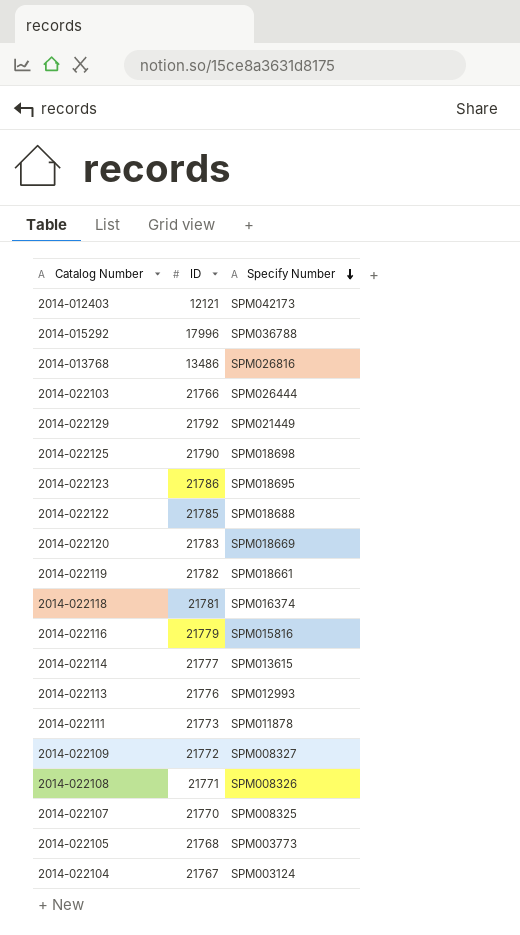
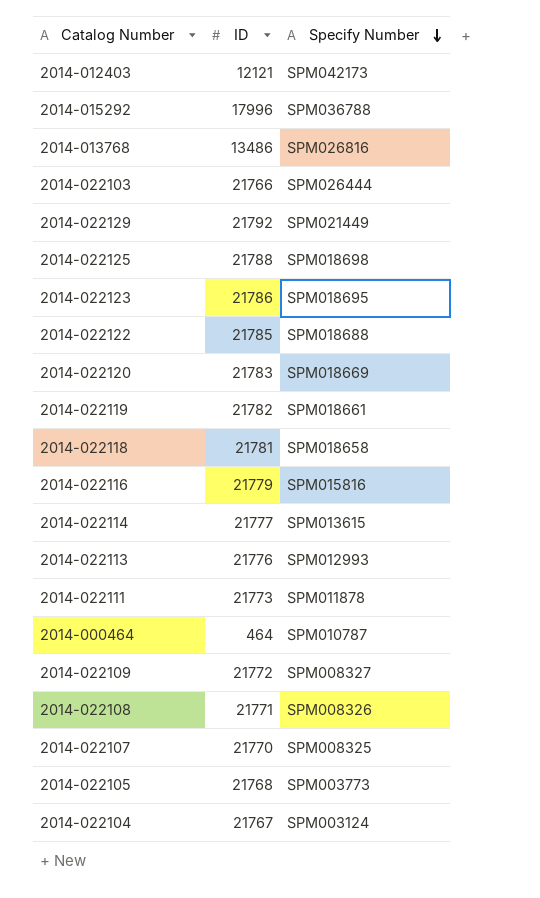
2014-022125 | ID: 21790 -> 21788
2014-022118 | Specify Number: SPM016374 -> SPM018658
row 2014-000464: none -> 464 | SPM010787

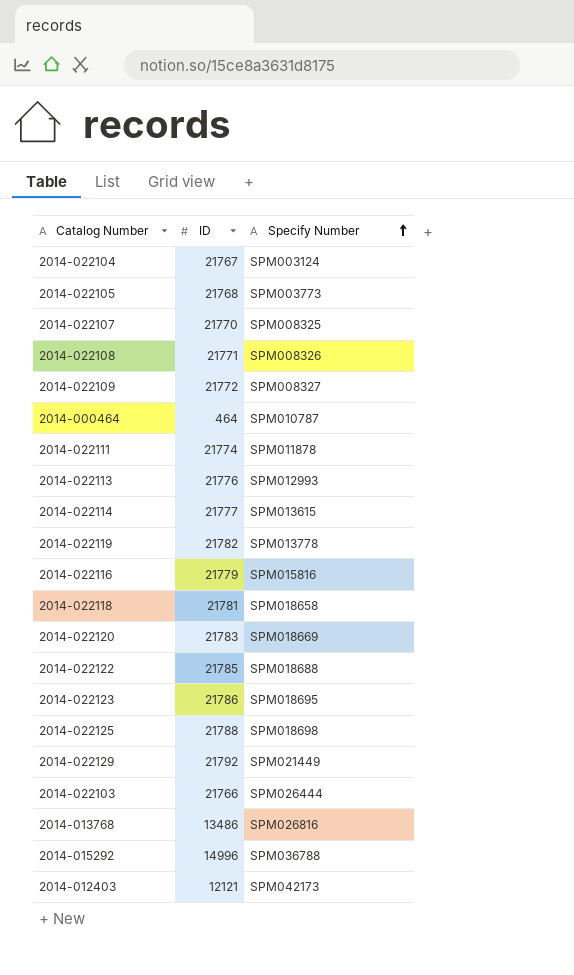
row order: Specify Number descending -> Specify Number ascending
2014-022111 | ID: 21773 -> 21774
2014-022119 | Specify Number: SPM018661 -> SPM013778
2014-015292 | ID: 17996 -> 14996

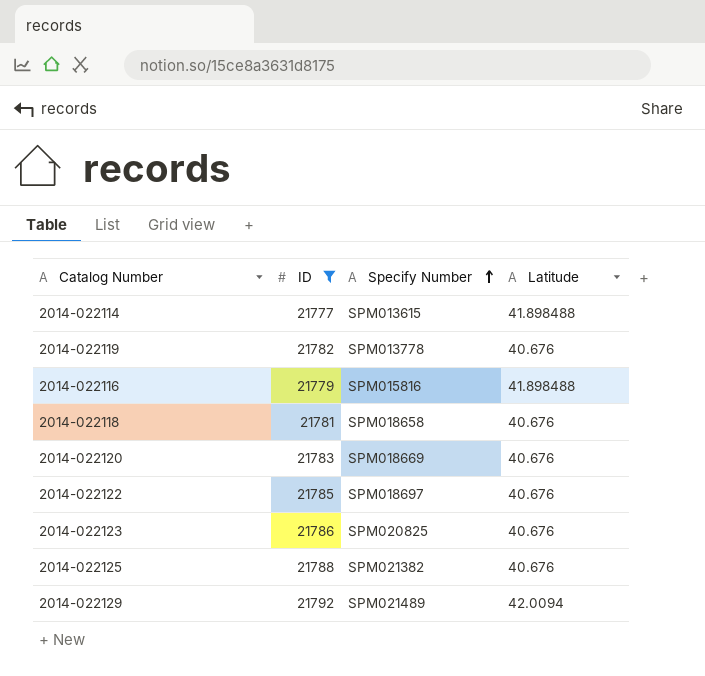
filter: none -> ID >= 21777
column Latitude | position: none -> 4
2014-022122 | Specify Number: SPM018688 -> SPM018697
2014-022123 | Specify Number: SPM018695 -> SPM020825
2014-022125 | Specify Number: SPM018698 -> SPM021382
2014-022129 | Specify Number: SPM021449 -> SPM021489

